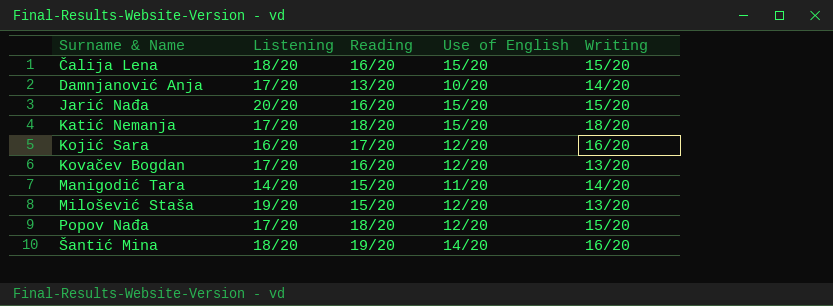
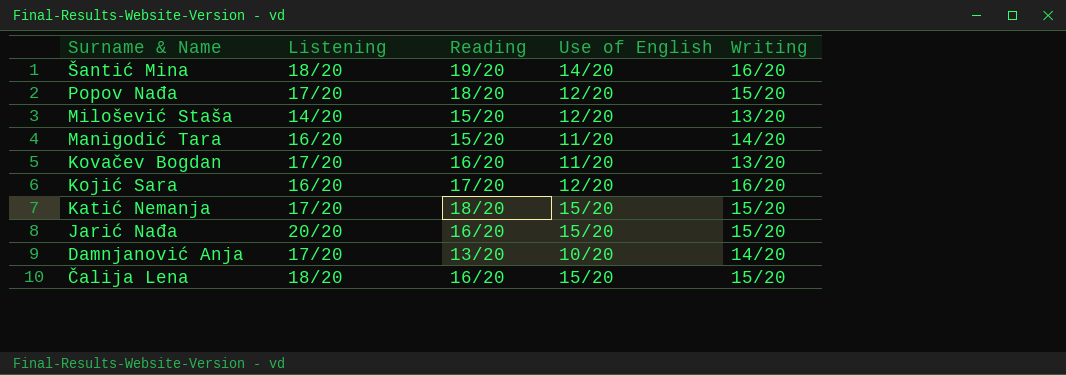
row order: Surname & Name ascending -> Surname & Name descending
Milošević Staša | Listening: 19/20 -> 14/20
Manigodić Tara | Listening: 14/20 -> 16/20
Kovačev Bogdan | Use of English: 12/20 -> 11/20
Katić Nemanja | Writing: 18/20 -> 15/20

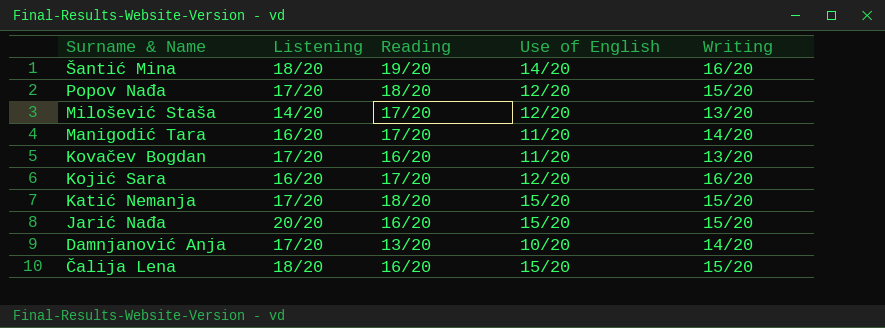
Milošević Staša | Reading: 15/20 -> 17/20
Manigodić Tara | Reading: 15/20 -> 17/20

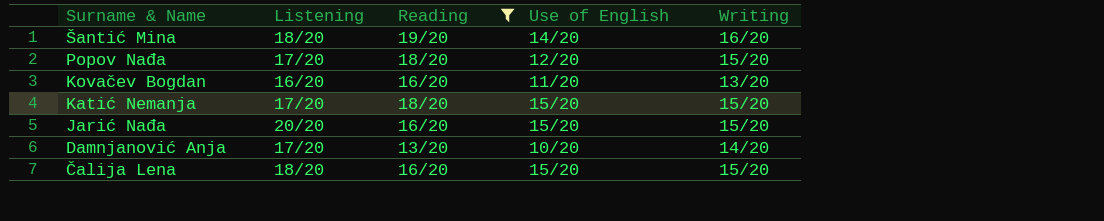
filter: none -> Reading != 17/20
Kovačev Bogdan | Listening: 17/20 -> 16/20

